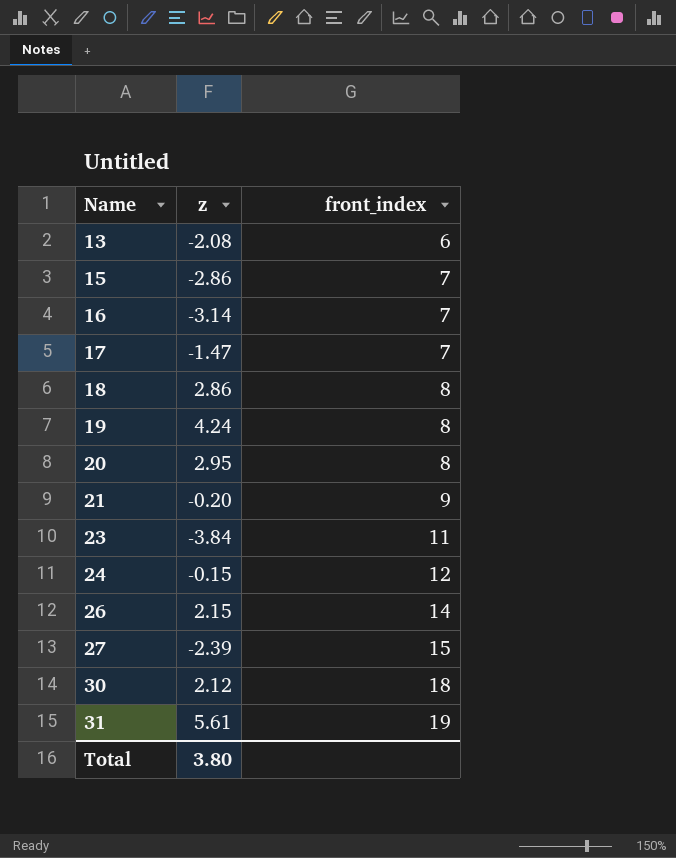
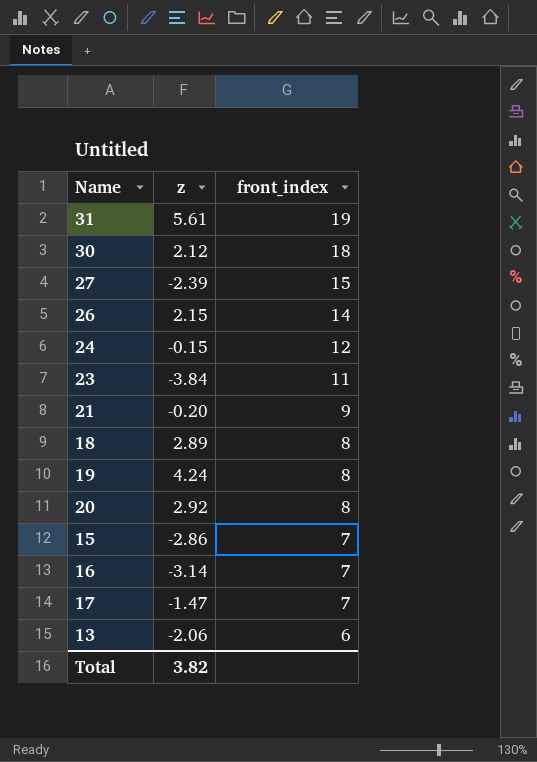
row order: Name ascending -> front_index descending
18 | z: 2.86 -> 2.89
20 | z: 2.95 -> 2.92
13 | z: -2.08 -> -2.06
Total | z: 3.80 -> 3.82

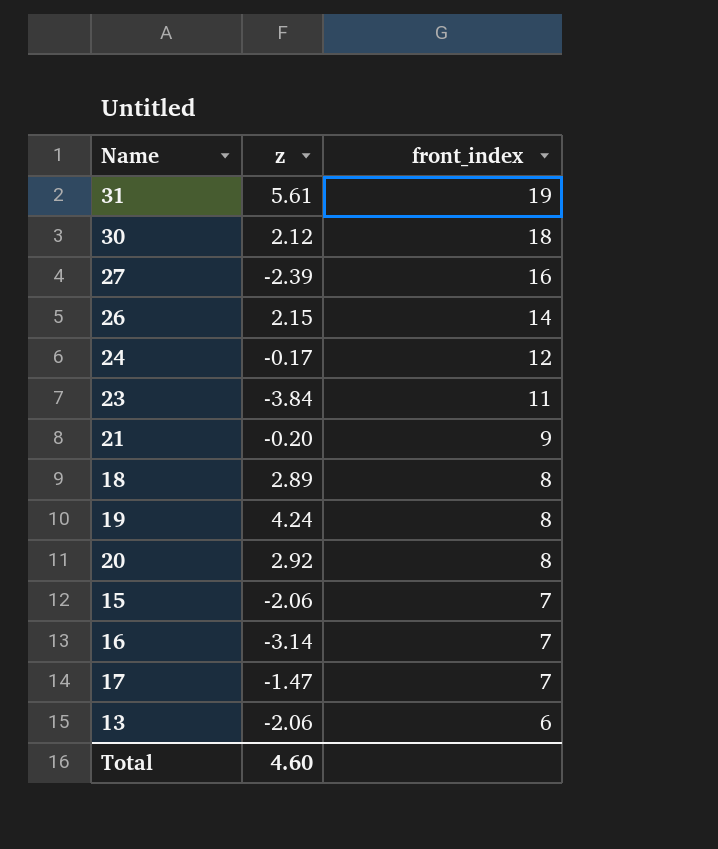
27 | front_index: 15 -> 16
24 | z: -0.15 -> -0.17
15 | z: -2.86 -> -2.06
Total | z: 3.82 -> 4.60

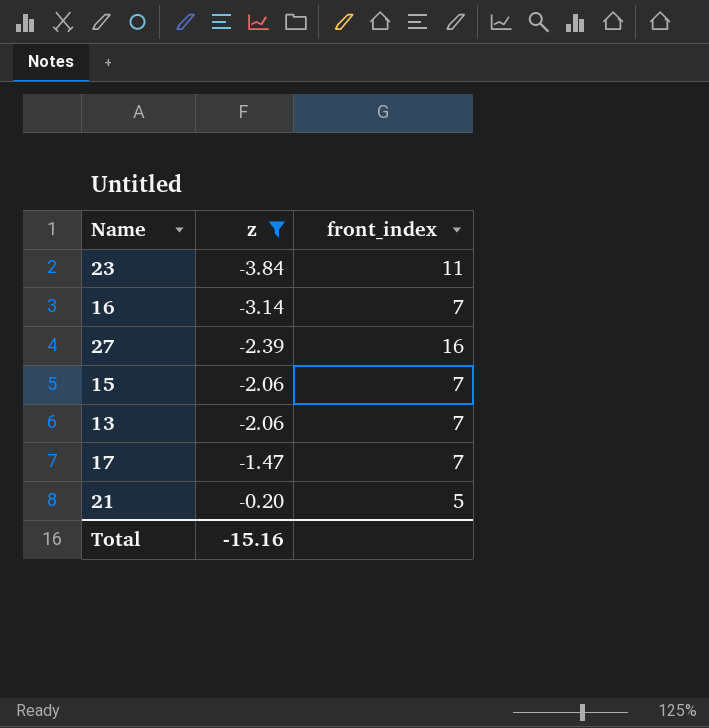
filter: none -> z <= -0.20
row order: front_index descending -> z ascending
13 | front_index: 6 -> 7
21 | front_index: 9 -> 5
Total | z: 4.60 -> -15.16

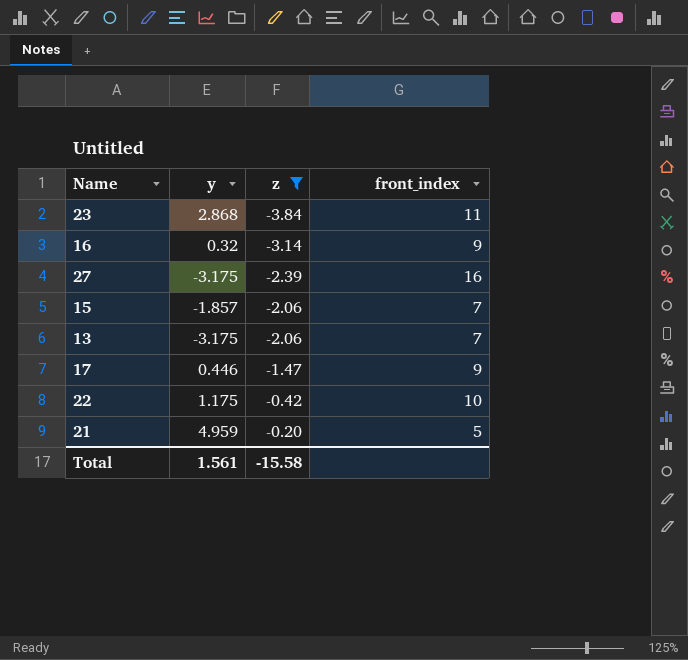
column y | position: none -> 2
16 | front_index: 7 -> 9
17 | front_index: 7 -> 9
row 22: none -> 1.175 | -0.42 | 10
Total | z: -15.16 -> -15.58

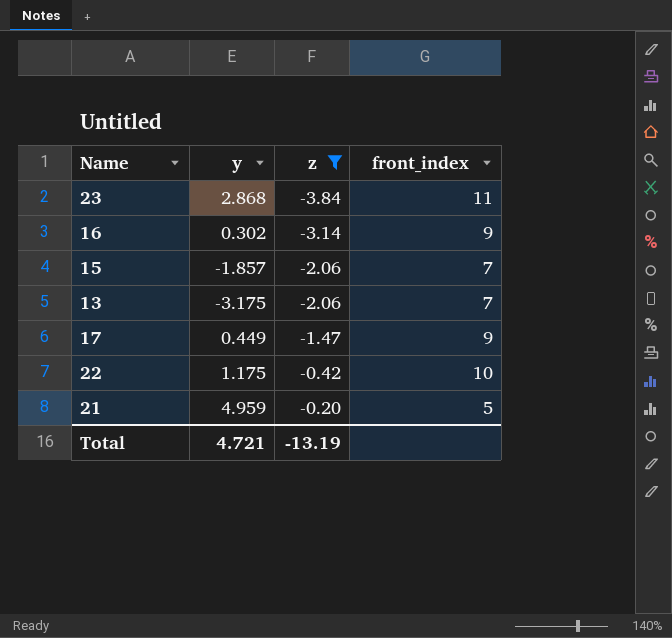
row 27: -3.175 | -2.39 | 16 -> none
16 | y: 0.32 -> 0.302
17 | y: 0.446 -> 0.449
Total | y: 1.561 -> 4.721
Total | z: -15.58 -> -13.19

